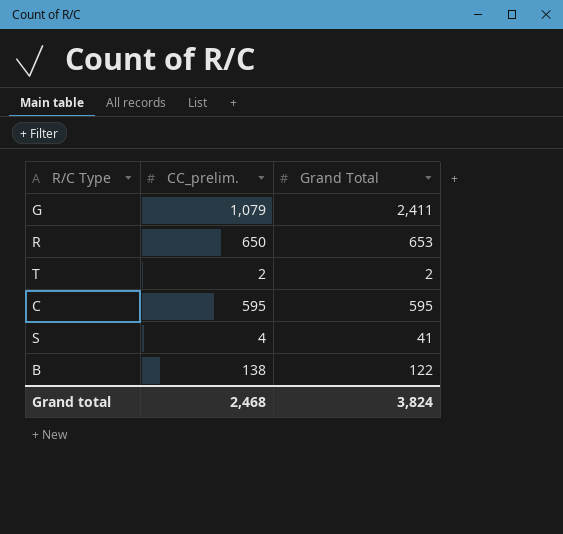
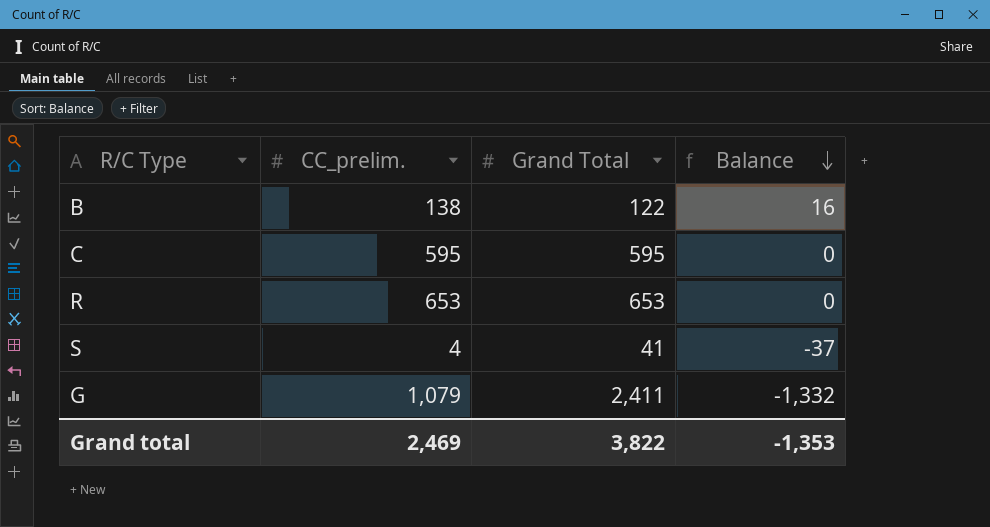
row order: none -> Balance descending
column Balance | formula: none -> [CC_prelim.] - [Grand Total]
row T: 2 | 2 -> none
R | CC_prelim.: 650 -> 653
Grand total | CC_prelim.: 2,468 -> 2,469
Grand total | Grand Total: 3,824 -> 3,822

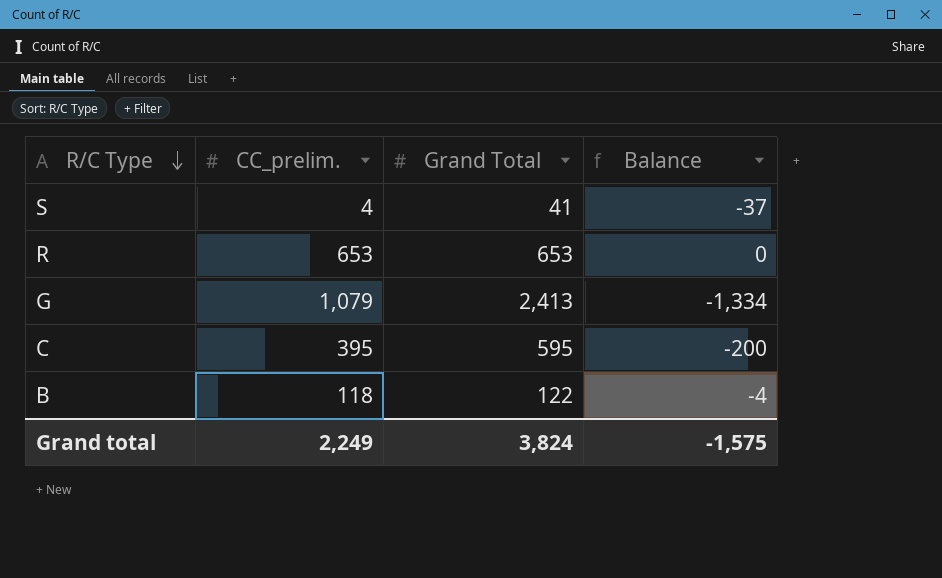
row order: Balance descending -> R/C Type descending
G | Grand Total: 2,411 -> 2,413
G | Balance: -1,332 -> -1,334
C | CC_prelim.: 595 -> 395
C | Balance: 0 -> -200
B | CC_prelim.: 138 -> 118
B | Balance: 16 -> -4
Grand total | CC_prelim.: 2,469 -> 2,249
Grand total | Grand Total: 3,822 -> 3,824
Grand total | Balance: -1,353 -> -1,575

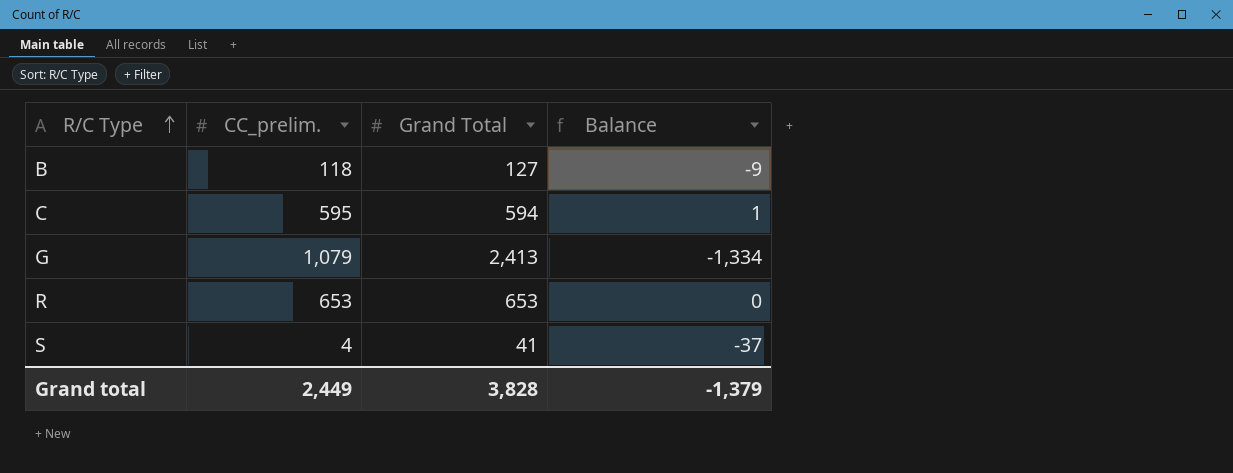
row order: R/C Type descending -> R/C Type ascending
B | Grand Total: 122 -> 127
B | Balance: -4 -> -9
C | CC_prelim.: 395 -> 595
C | Grand Total: 595 -> 594
C | Balance: -200 -> 1
Grand total | CC_prelim.: 2,249 -> 2,449
Grand total | Grand Total: 3,824 -> 3,828
Grand total | Balance: -1,575 -> -1,379

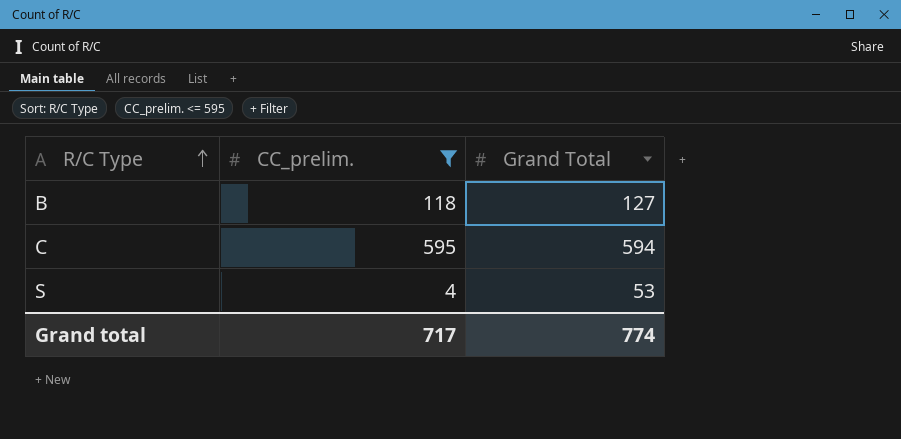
filter: none -> CC_prelim. <= 595
column Balance | formula: [CC_prelim.] - [Grand Total] -> none
S | Grand Total: 41 -> 53
Grand total | CC_prelim.: 2,449 -> 717
Grand total | Grand Total: 3,828 -> 774

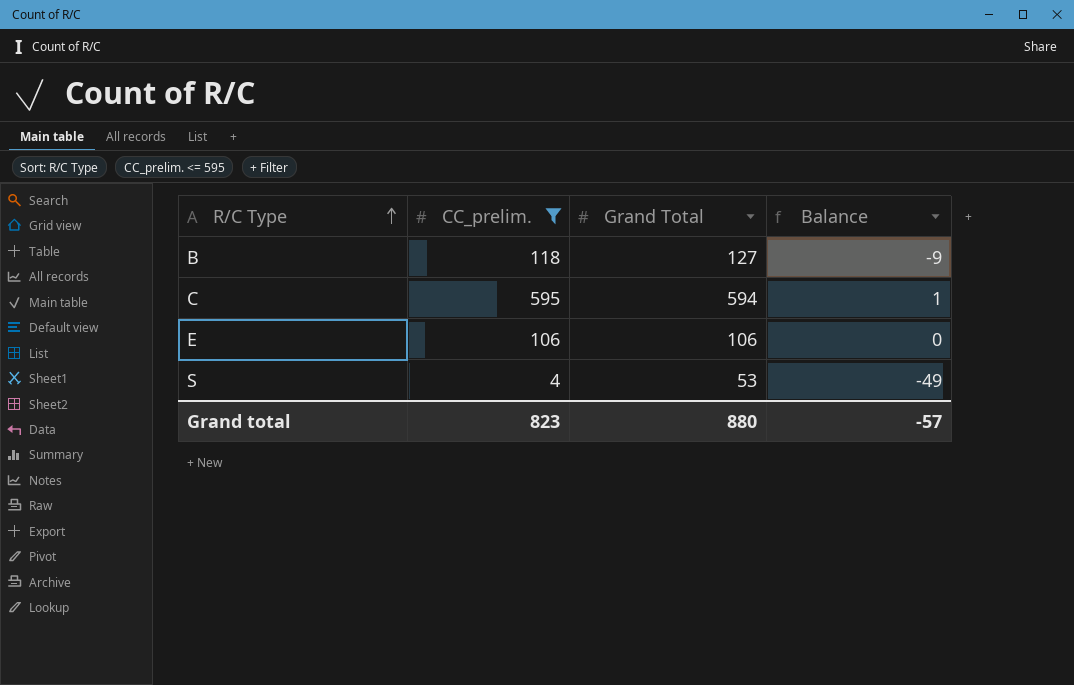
column Balance | formula: none -> [CC_prelim.] - [Grand Total]
row E: none -> 106 | 106 | 0
Grand total | CC_prelim.: 717 -> 823
Grand total | Grand Total: 774 -> 880

